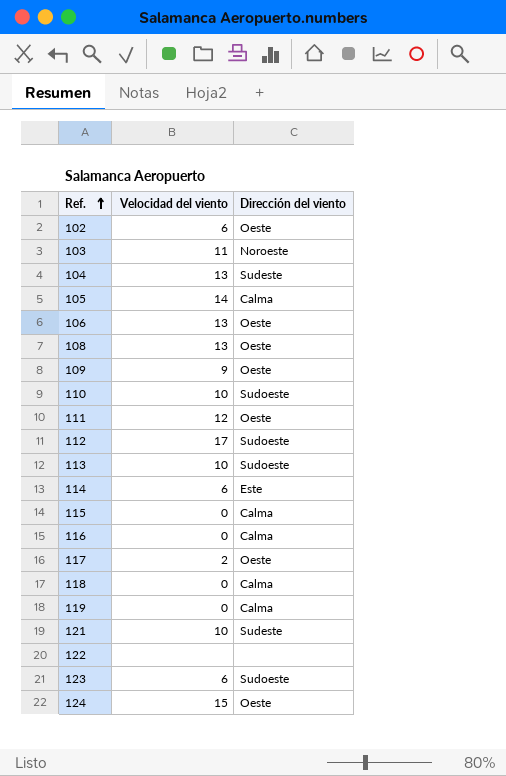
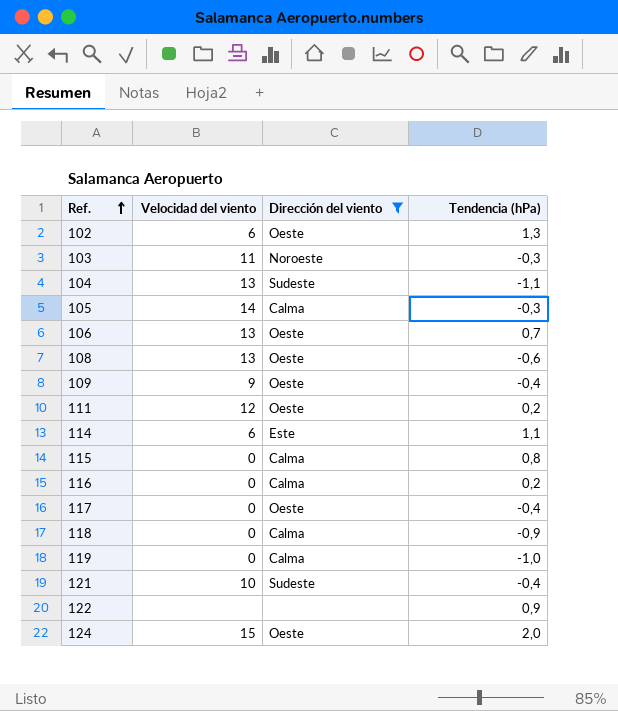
filter: none -> Dirección del viento != Sudoeste
column Tendencia (hPa) | position: none -> 4
117 | Velocidad del viento: 2 -> 0

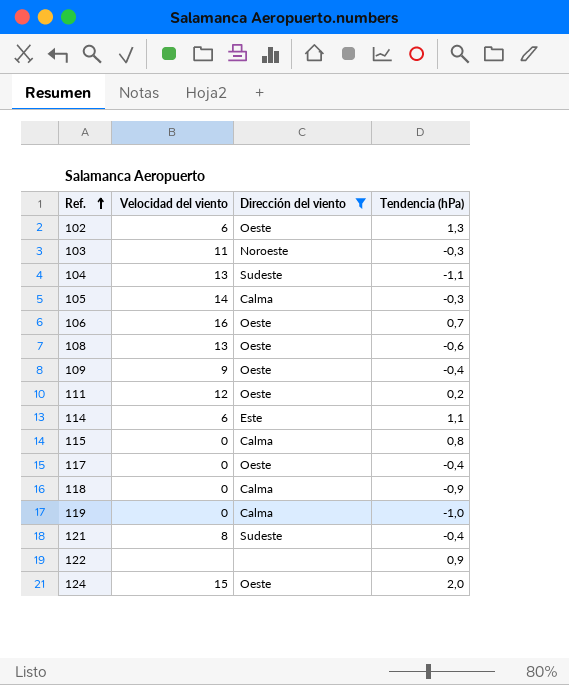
row 116: 0 | Calma | 0,2 -> none
106 | Velocidad del viento: 13 -> 16
121 | Velocidad del viento: 10 -> 8

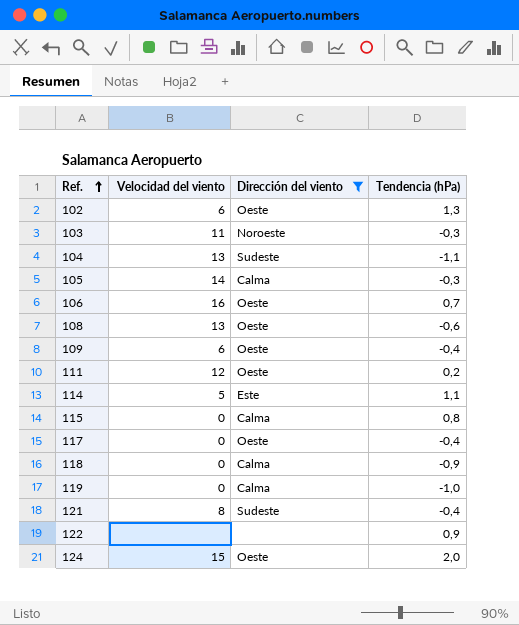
109 | Velocidad del viento: 9 -> 6
114 | Velocidad del viento: 6 -> 5

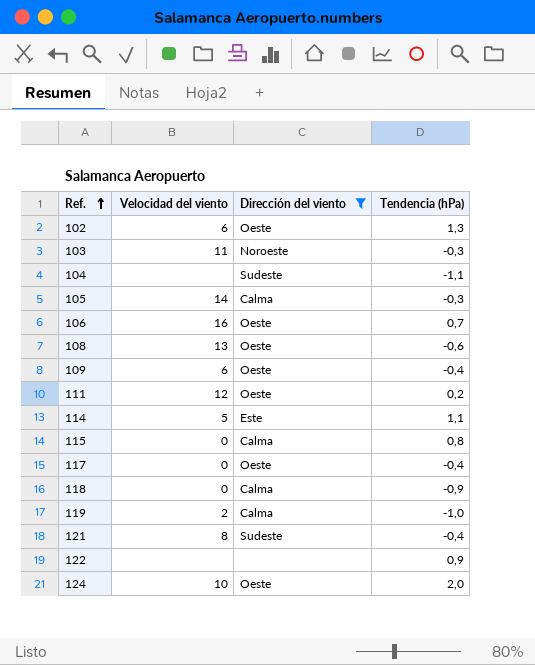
104 | Velocidad del viento: 13 -> none
119 | Velocidad del viento: 0 -> 2
124 | Velocidad del viento: 15 -> 10

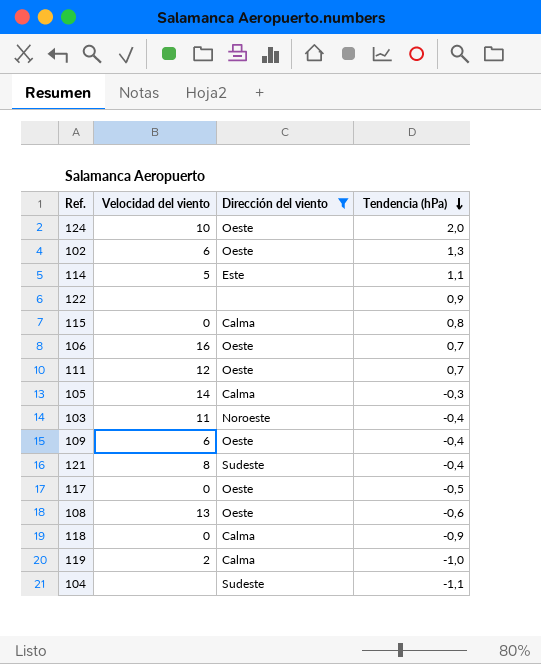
row order: Ref. ascending -> Tendencia (hPa) descending
111 | Tendencia (hPa): 0,2 -> 0,7
103 | Tendencia (hPa): -0,3 -> -0,4
117 | Tendencia (hPa): -0,4 -> -0,5

